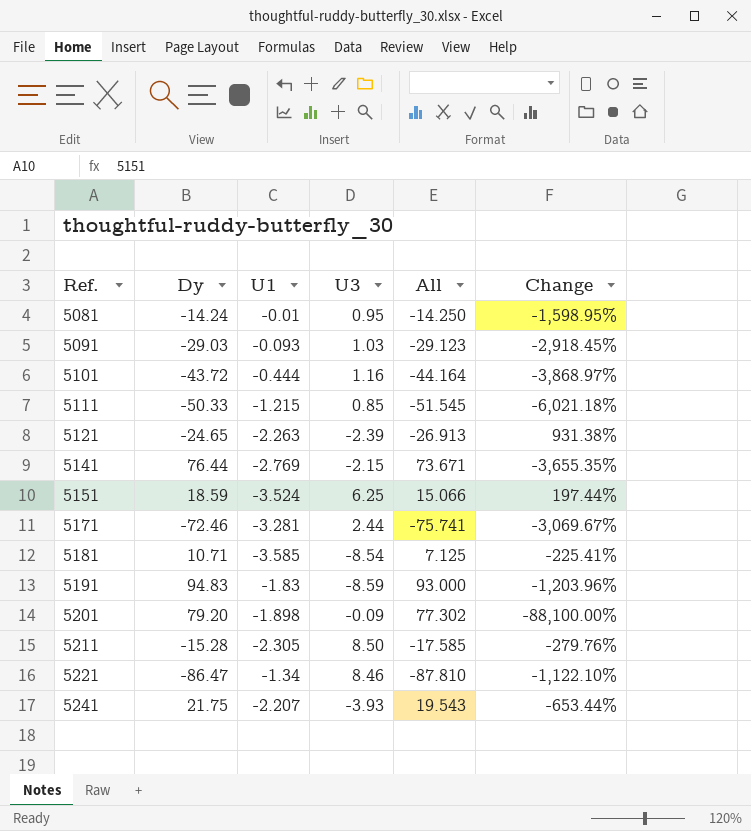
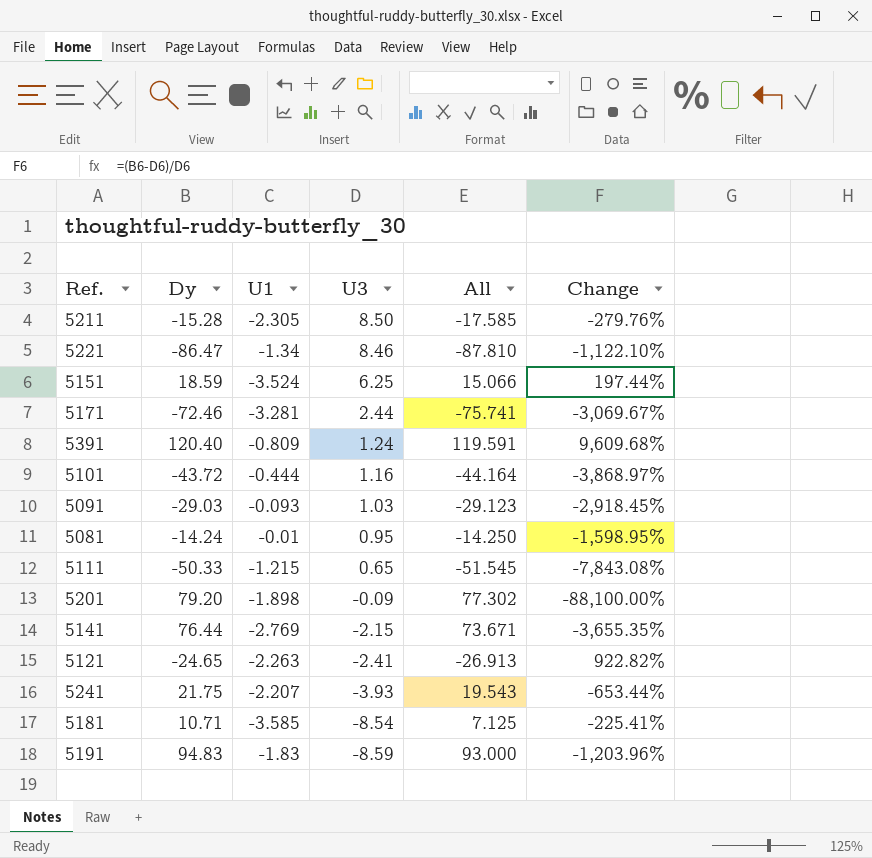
row order: Ref. ascending -> U3 descending
row 5391: none -> 120.40 | -0.809 | 1.24 | 119.591 | 9,609.68%
5111 | U3: 0.85 -> 0.65
5111 | Change: -6,021.18% -> -7,843.08%
5121 | U3: -2.39 -> -2.41
5121 | Change: 931.38% -> 922.82%

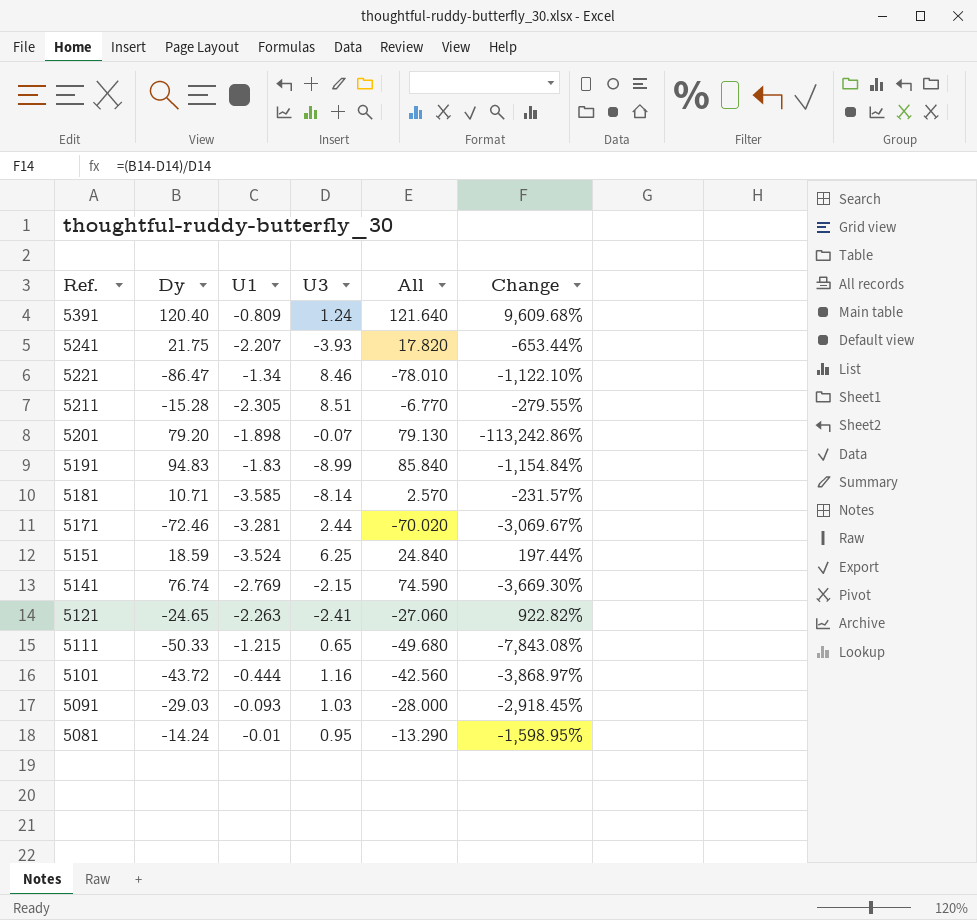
row order: U3 descending -> Ref. descending
column All | formula: [Dy] + [U1] -> [Dy] + [U3]
5211 | U3: 8.50 -> 8.51
5211 | Change: -279.76% -> -279.55%
5201 | U3: -0.09 -> -0.07
5201 | Change: -88,100.00% -> -113,242.86%
5191 | U3: -8.59 -> -8.99
5191 | Change: -1,203.96% -> -1,154.84%
5181 | U3: -8.54 -> -8.14
5181 | Change: -225.41% -> -231.57%
5141 | Dy: 76.44 -> 76.74
5141 | Change: -3,655.35% -> -3,669.30%

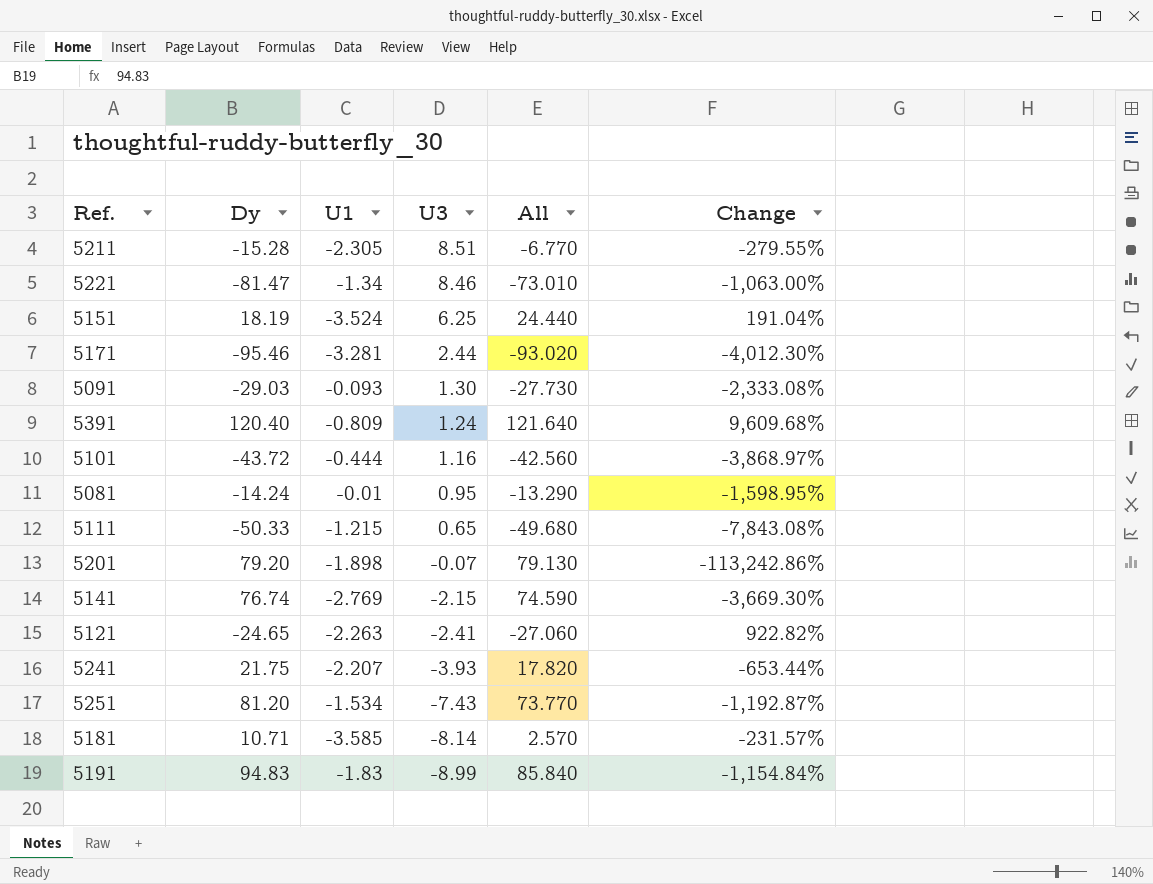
row order: Ref. descending -> U3 descending
5221 | Dy: -86.47 -> -81.47
5221 | All: -78.010 -> -73.010
5221 | Change: -1,122.10% -> -1,063.00%
5151 | Dy: 18.59 -> 18.19
5151 | All: 24.840 -> 24.440
5151 | Change: 197.44% -> 191.04%
5171 | Dy: -72.46 -> -95.46
5171 | All: -70.020 -> -93.020
5171 | Change: -3,069.67% -> -4,012.30%
5091 | U3: 1.03 -> 1.30
5091 | All: -28.000 -> -27.730
5091 | Change: -2,918.45% -> -2,333.08%
row 5251: none -> 81.20 | -1.534 | -7.43 | 73.770 | -1,192.87%

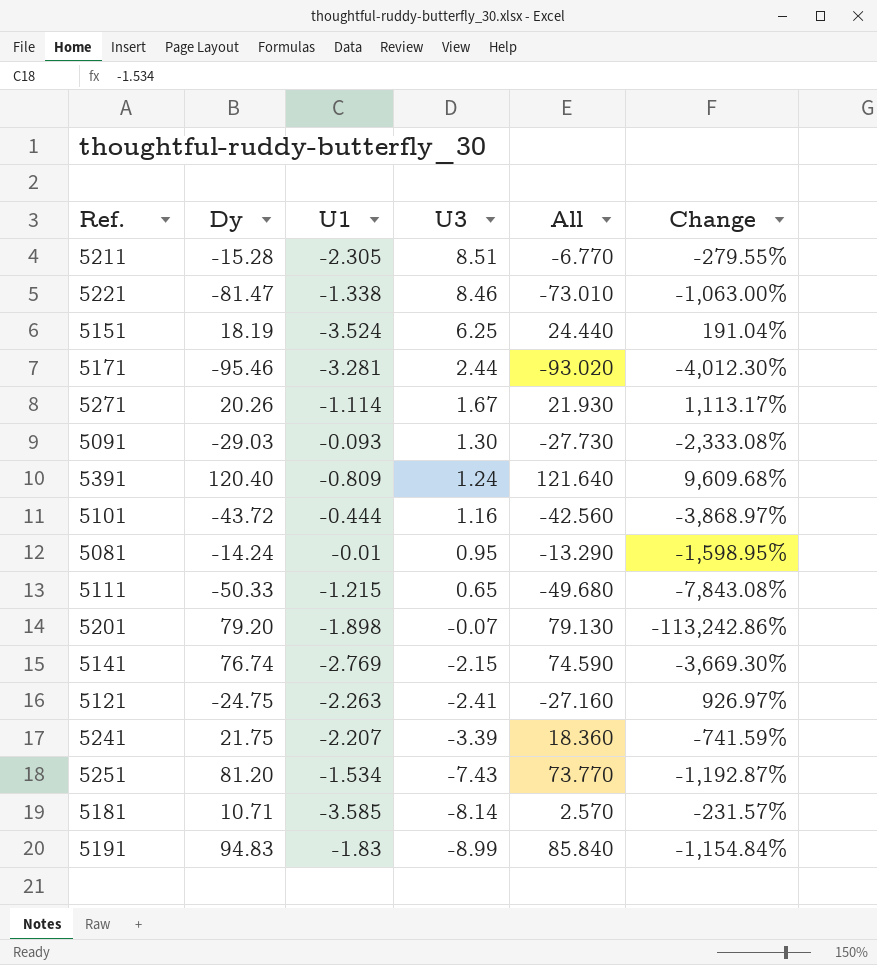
5221 | U1: -1.34 -> -1.338
row 5271: none -> 20.26 | -1.114 | 1.67 | 21.930 | 1,113.17%
5121 | Dy: -24.65 -> -24.75
5121 | All: -27.060 -> -27.160
5121 | Change: 922.82% -> 926.97%
5241 | U3: -3.93 -> -3.39
5241 | All: 17.820 -> 18.360
5241 | Change: -653.44% -> -741.59%

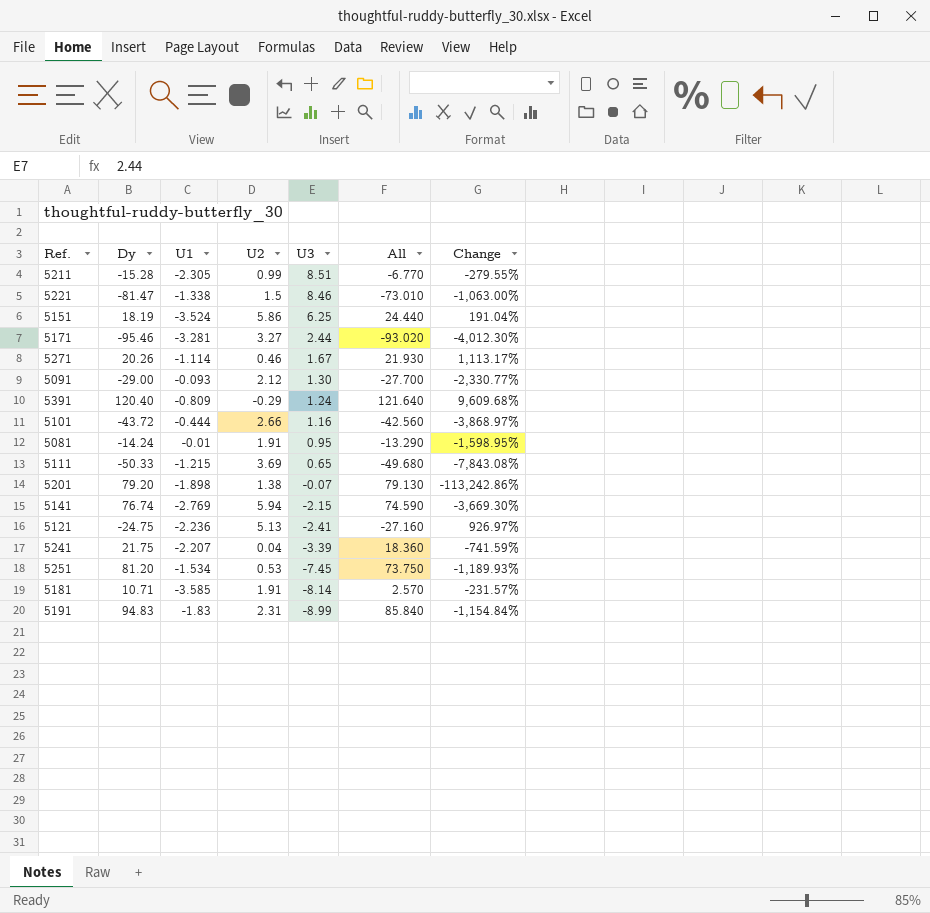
column U2 | position: none -> 4
5091 | Dy: -29.03 -> -29.00
5091 | All: -27.730 -> -27.700
5091 | Change: -2,333.08% -> -2,330.77%
5121 | U1: -2.263 -> -2.236
5251 | U3: -7.43 -> -7.45
5251 | All: 73.770 -> 73.750
5251 | Change: -1,192.87% -> -1,189.93%

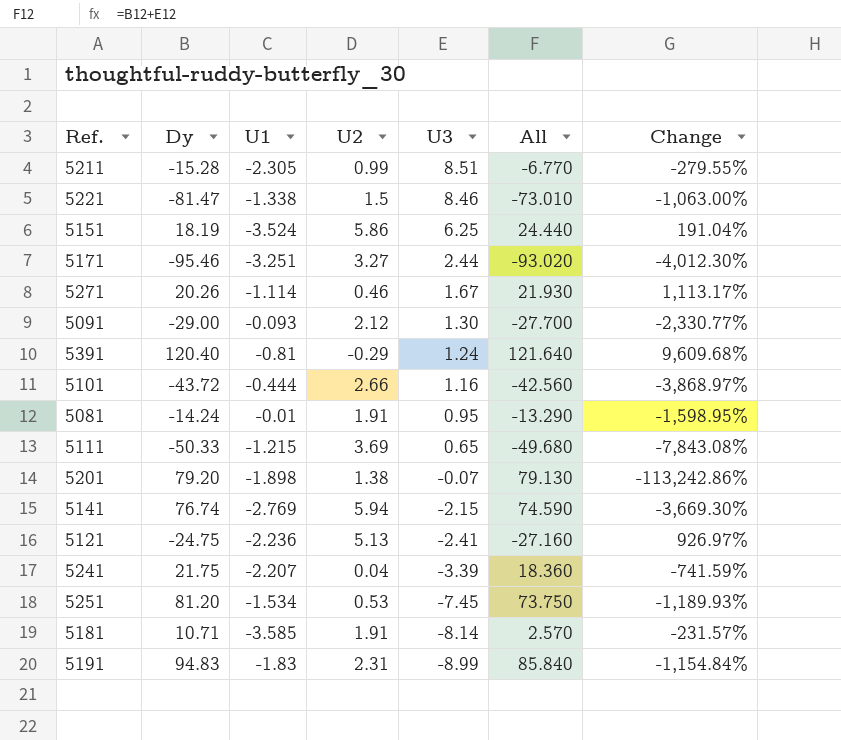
5171 | U1: -3.281 -> -3.251
5391 | U1: -0.809 -> -0.81

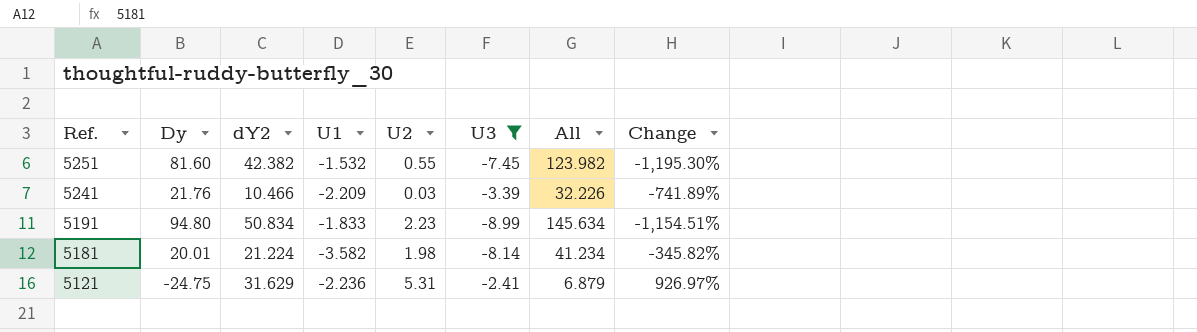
filter: none -> U3 <= -2.41
row order: U3 descending -> Ref. descending
column dY2 | position: none -> 3
column All | formula: [Dy] + [U3] -> [Dy] + [dY2]
5251 | Dy: 81.20 -> 81.60
5251 | U1: -1.534 -> -1.532
5251 | U2: 0.53 -> 0.55
5251 | Change: -1,189.93% -> -1,195.30%
5241 | Dy: 21.75 -> 21.76
5241 | U1: -2.207 -> -2.209
5241 | U2: 0.04 -> 0.03
5241 | Change: -741.59% -> -741.89%
5191 | Dy: 94.83 -> 94.80
5191 | U1: -1.83 -> -1.833
5191 | U2: 2.31 -> 2.23
5191 | Change: -1,154.84% -> -1,154.51%
5181 | Dy: 10.71 -> 20.01
5181 | U1: -3.585 -> -3.582
5181 | U2: 1.91 -> 1.98
5181 | Change: -231.57% -> -345.82%
5121 | U2: 5.13 -> 5.31

